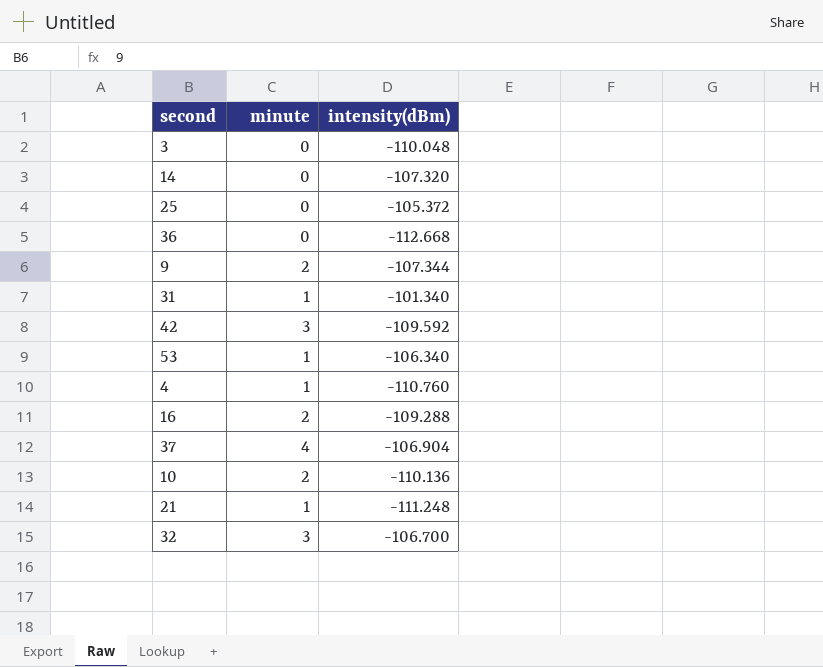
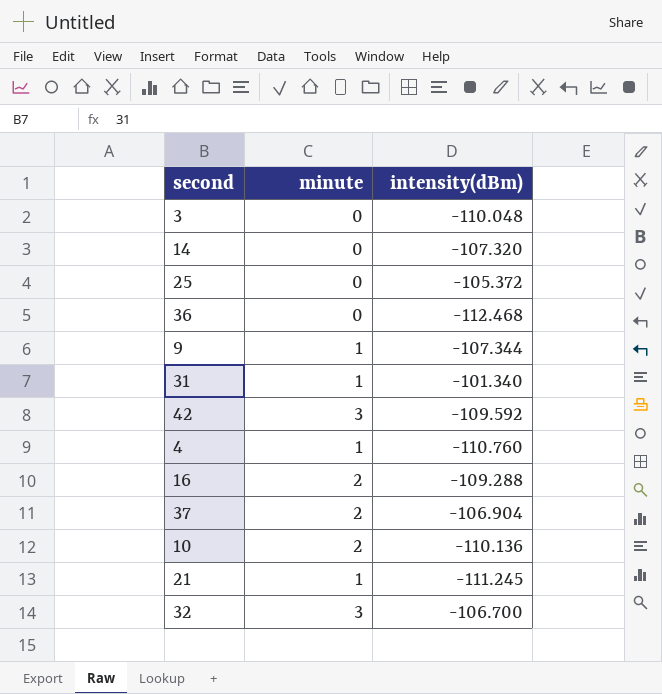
row 53: 1 | -106.340 -> none
36 | intensity(dBm): -112.668 -> -112.468
9 | minute: 2 -> 1
37 | minute: 4 -> 2
21 | intensity(dBm): -111.248 -> -111.245

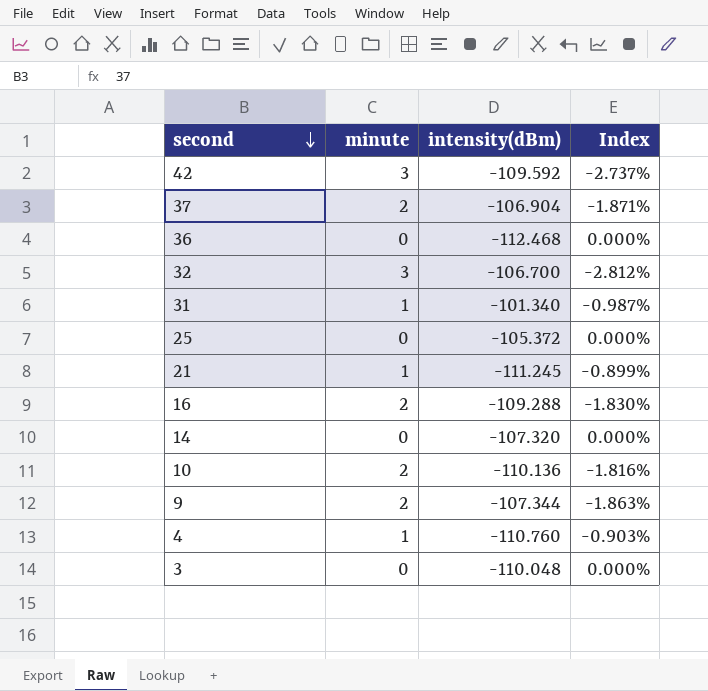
row order: none -> second descending
column Index | formula: none -> [minute] / [intensity(dBm)]
9 | minute: 1 -> 2

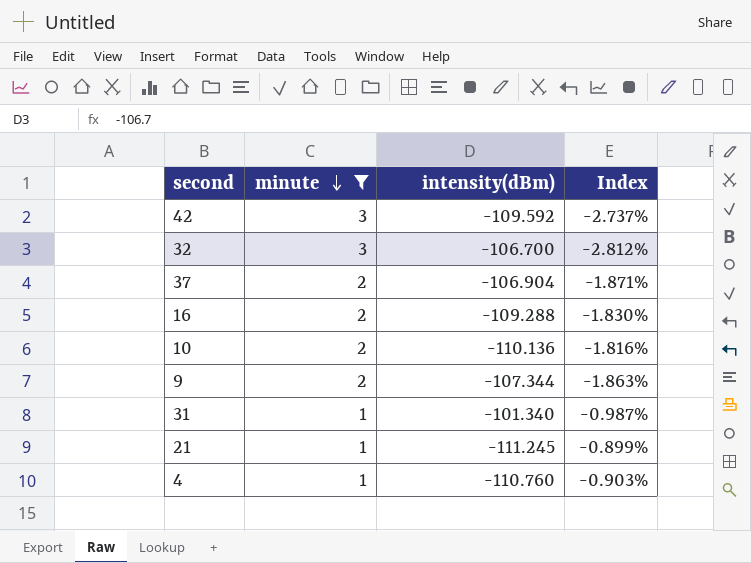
filter: none -> minute != 0
row order: second descending -> minute descending

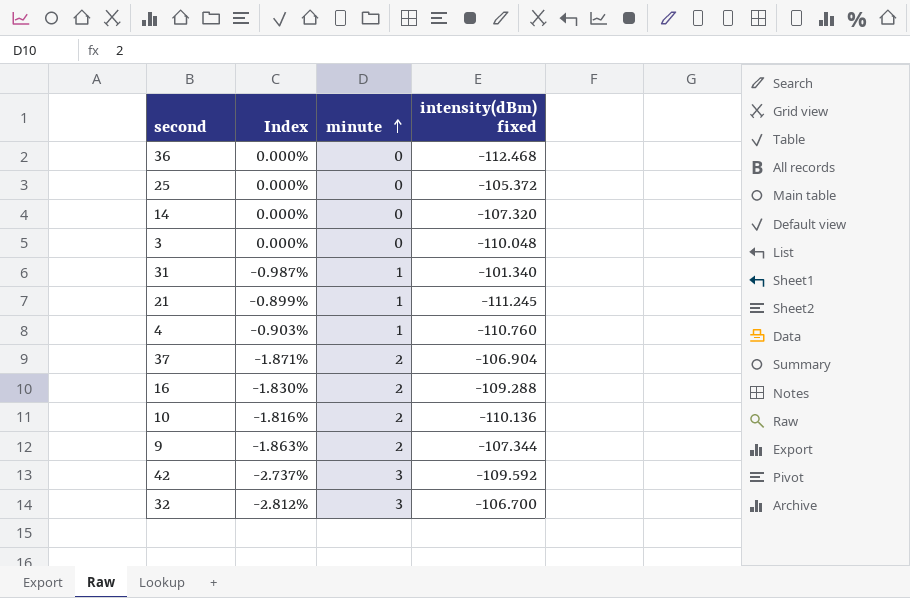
filter: minute != 0 -> none
row order: minute descending -> minute ascending
column Index | position: 4 -> 2
column name: intensity(dBm) -> intensity(dBm) fixed

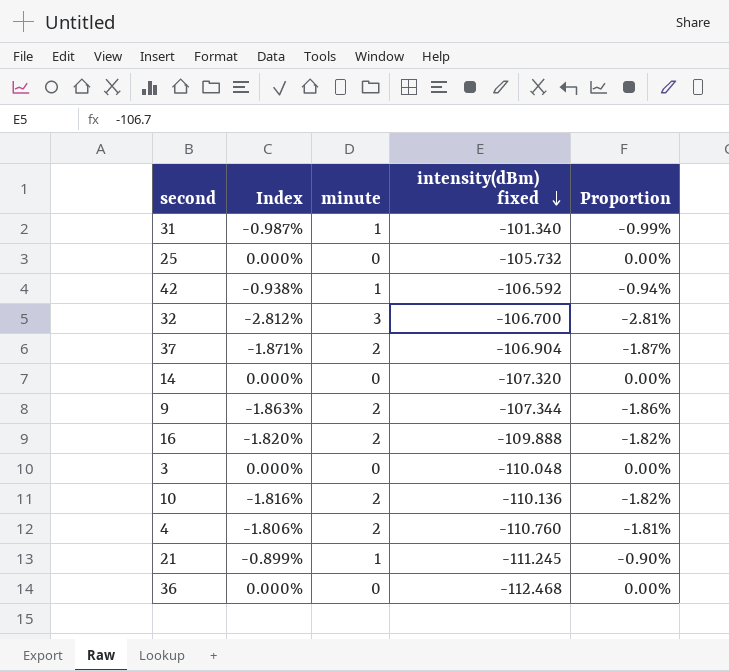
row order: minute ascending -> intensity(dBm) fixed descending
column Proportion | formula: none -> [minute] / [intensity(dBm) fixed]
25 | intensity(dBm) fixed: -105.372 -> -105.732
42 | Index: -2.737% -> -0.938%
42 | minute: 3 -> 1
42 | intensity(dBm) fixed: -109.592 -> -106.592
16 | Index: -1.830% -> -1.820%
16 | intensity(dBm) fixed: -109.288 -> -109.888
4 | Index: -0.903% -> -1.806%
4 | minute: 1 -> 2

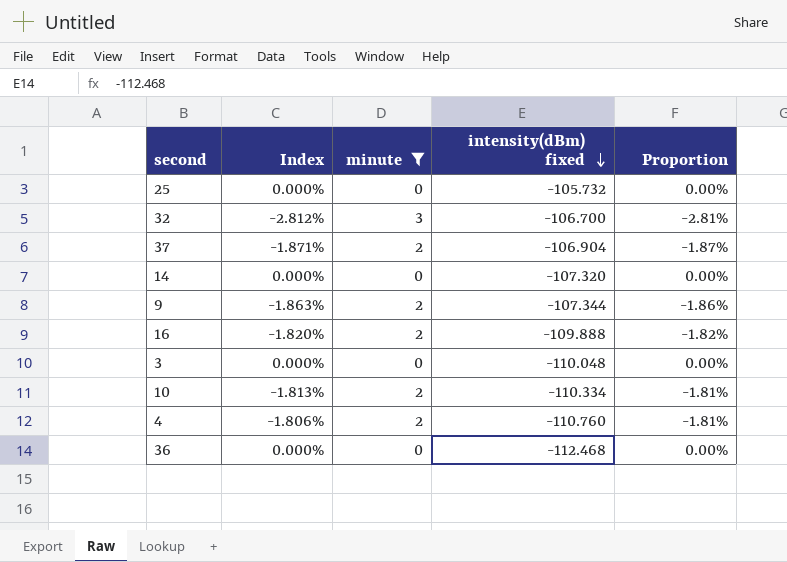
filter: none -> minute != 1
10 | Index: -1.816% -> -1.813%
10 | intensity(dBm) fixed: -110.136 -> -110.334
10 | Proportion: -1.82% -> -1.81%

